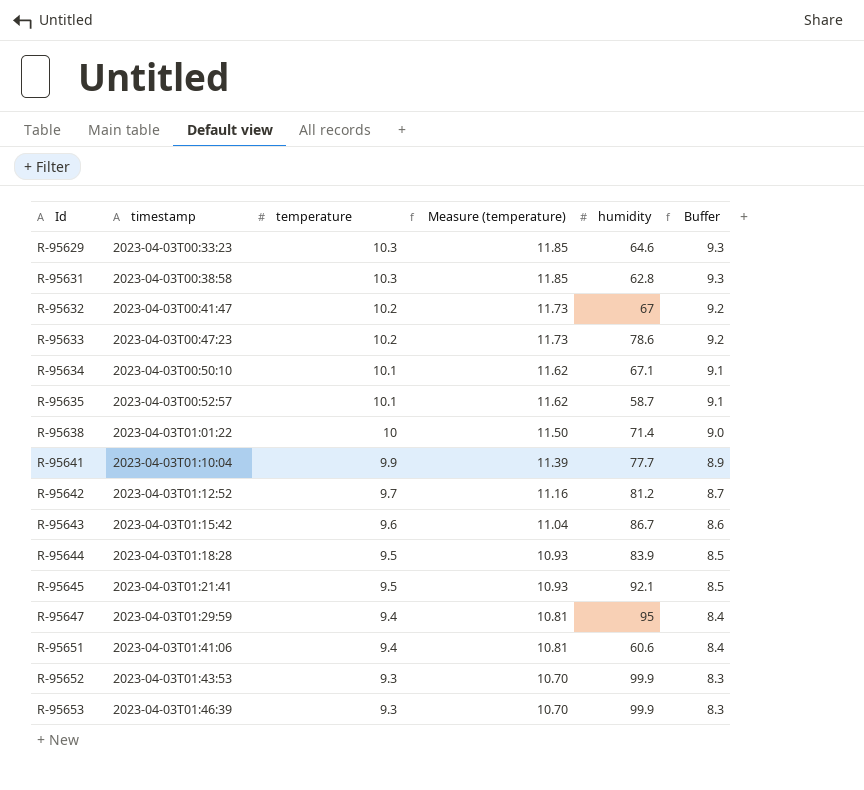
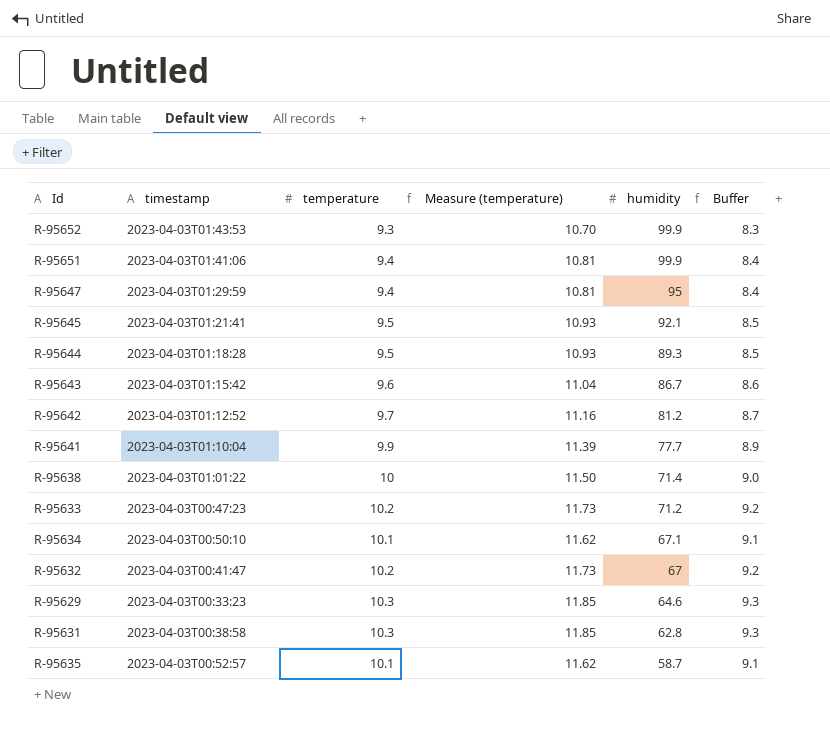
row order: Id ascending -> humidity descending
row R-95653: 2023-04-03T01:46:39 | 9.3 | 10.70 | 99.9 | 8.3 -> none
R-95651 | humidity: 60.6 -> 99.9
R-95644 | humidity: 83.9 -> 89.3
R-95633 | humidity: 78.6 -> 71.2

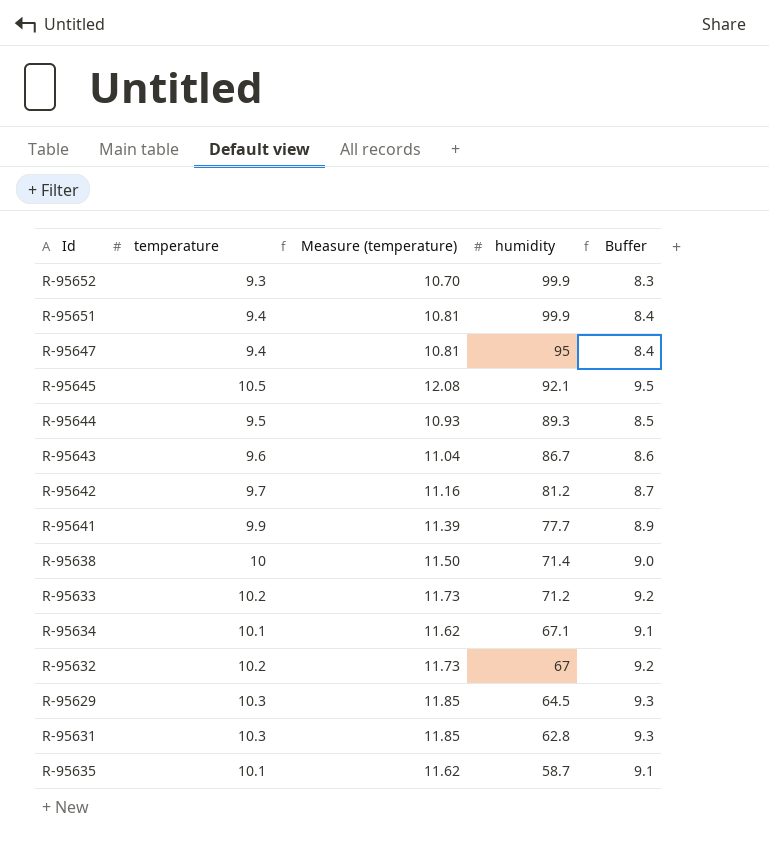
column timestamp | position: 2 -> none
R-95645 | temperature: 9.5 -> 10.5
R-95645 | Measure (temperature): 10.93 -> 12.08
R-95645 | Buffer: 8.5 -> 9.5
R-95629 | humidity: 64.6 -> 64.5

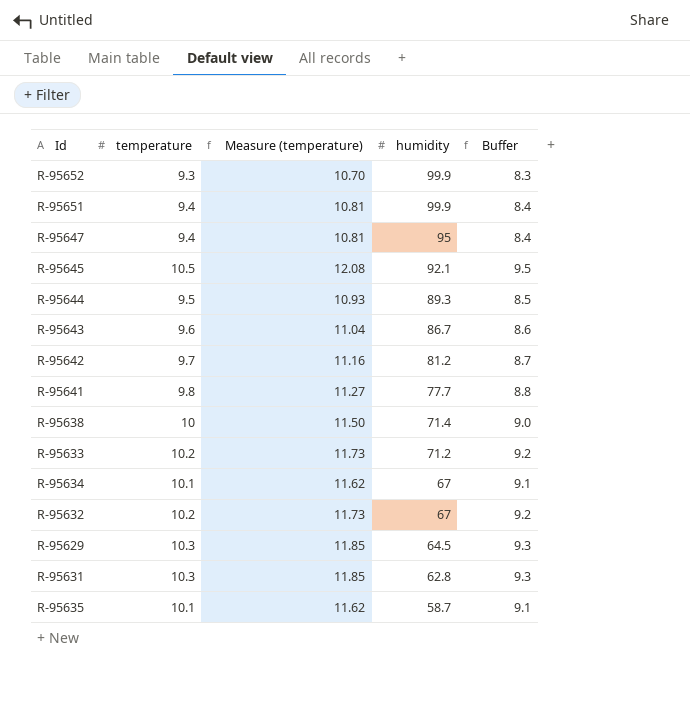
R-95641 | temperature: 9.9 -> 9.8
R-95641 | Measure (temperature): 11.39 -> 11.27
R-95641 | Buffer: 8.9 -> 8.8
R-95634 | humidity: 67.1 -> 67

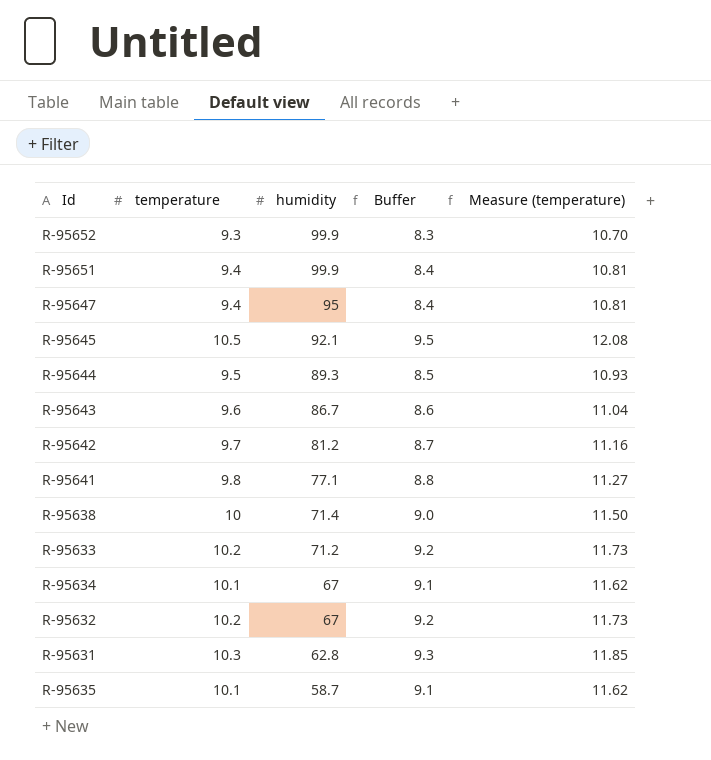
column Measure (temperature) | position: 3 -> 5
row R-95629: 10.3 | 11.85 | 64.5 | 9.3 -> none
R-95641 | humidity: 77.7 -> 77.1

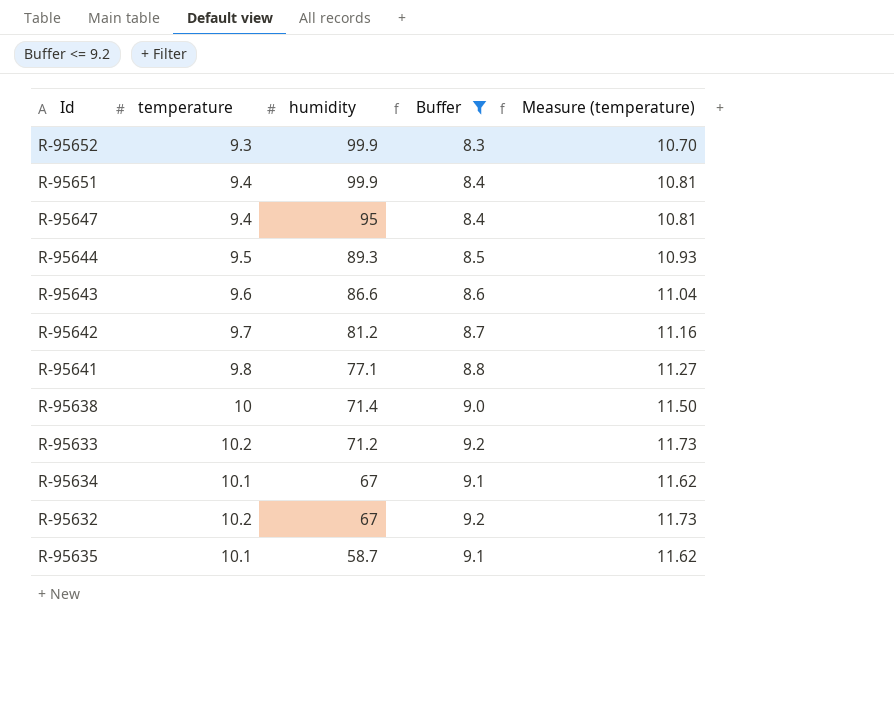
filter: none -> Buffer <= 9.2
R-95643 | humidity: 86.7 -> 86.6

